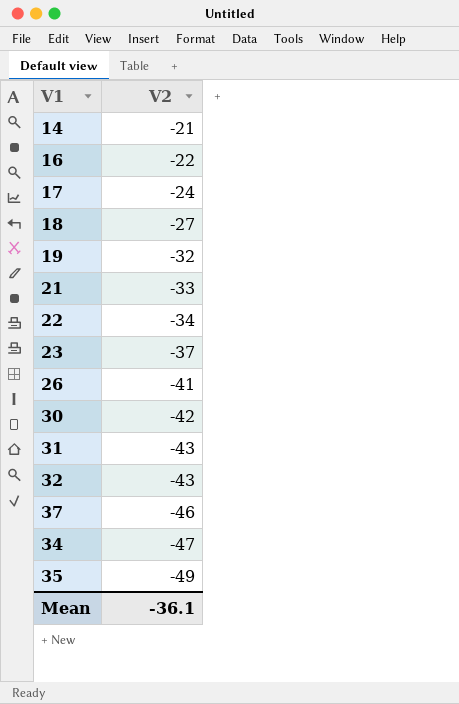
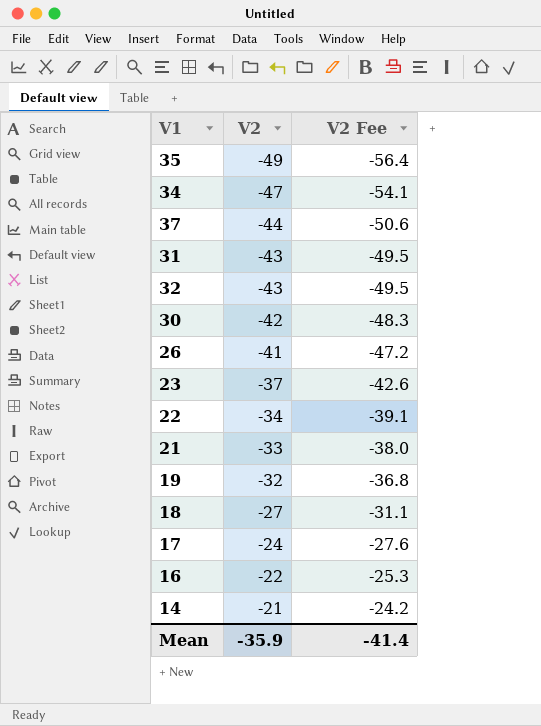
row order: V2 descending -> V2 ascending
column V2 Fee | formula: none -> [V2] * 1.15
37 | V2: -46 -> -44
Mean | V2: -36.1 -> -35.9

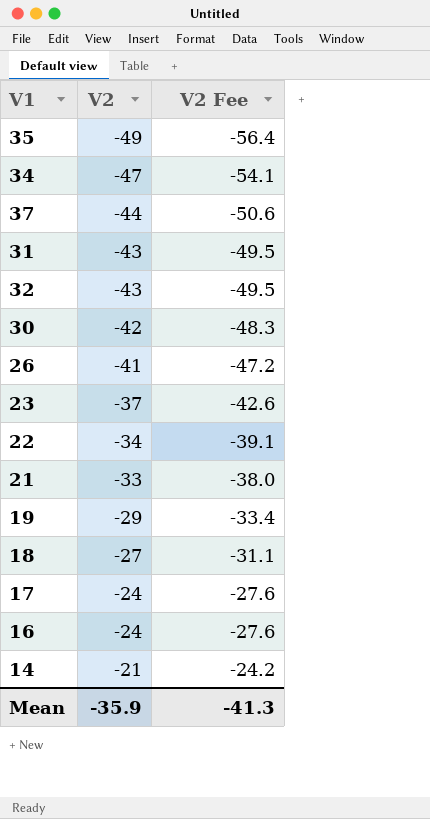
19 | V2: -32 -> -29
19 | V2 Fee: -36.8 -> -33.4
16 | V2: -22 -> -24
16 | V2 Fee: -25.3 -> -27.6
Mean | V2 Fee: -41.4 -> -41.3

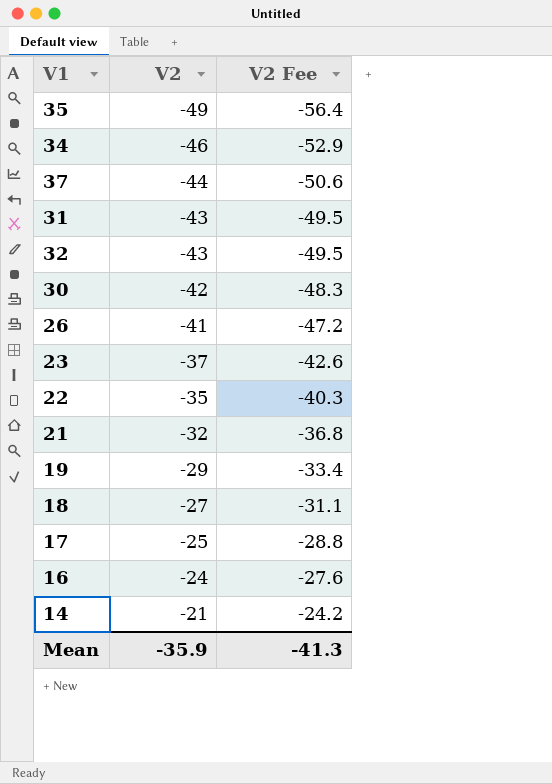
34 | V2: -47 -> -46
34 | V2 Fee: -54.1 -> -52.9
22 | V2: -34 -> -35
22 | V2 Fee: -39.1 -> -40.3
21 | V2: -33 -> -32
21 | V2 Fee: -38.0 -> -36.8
17 | V2: -24 -> -25
17 | V2 Fee: -27.6 -> -28.8

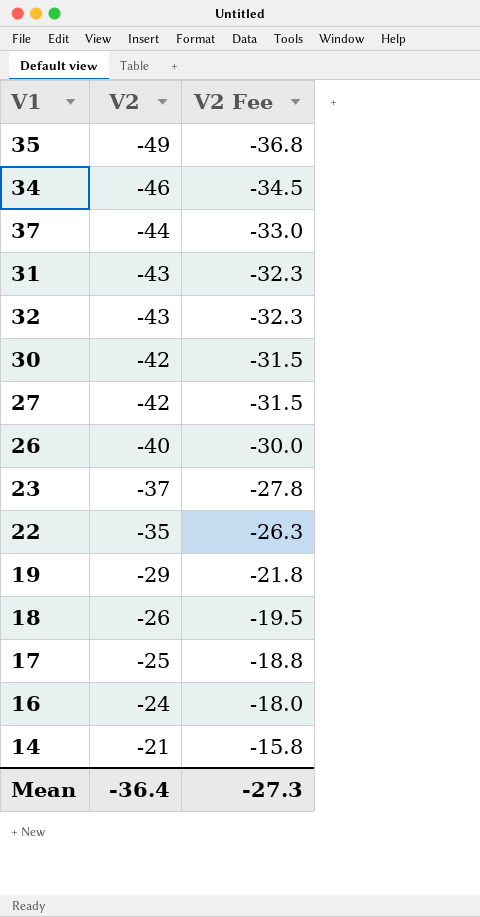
column V2 Fee | formula: [V2] * 1.15 -> [V2] * 0.75
row 21: -32 | -36.8 -> none
row 27: none -> -42 | -31.5
26 | V2: -41 -> -40
18 | V2: -27 -> -26
Mean | V2: -35.9 -> -36.4
Mean | V2 Fee: -41.3 -> -27.3

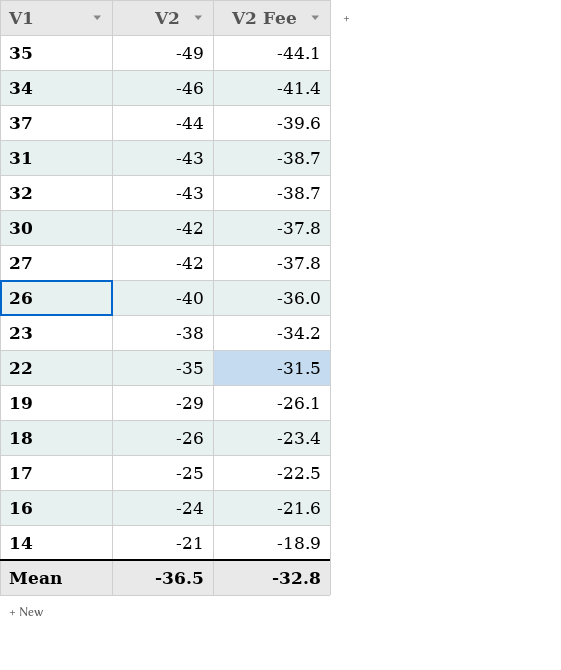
column V2 Fee | formula: [V2] * 0.75 -> [V2] * 0.9
23 | V2: -37 -> -38
Mean | V2: -36.4 -> -36.5
Mean | V2 Fee: -27.3 -> -32.8

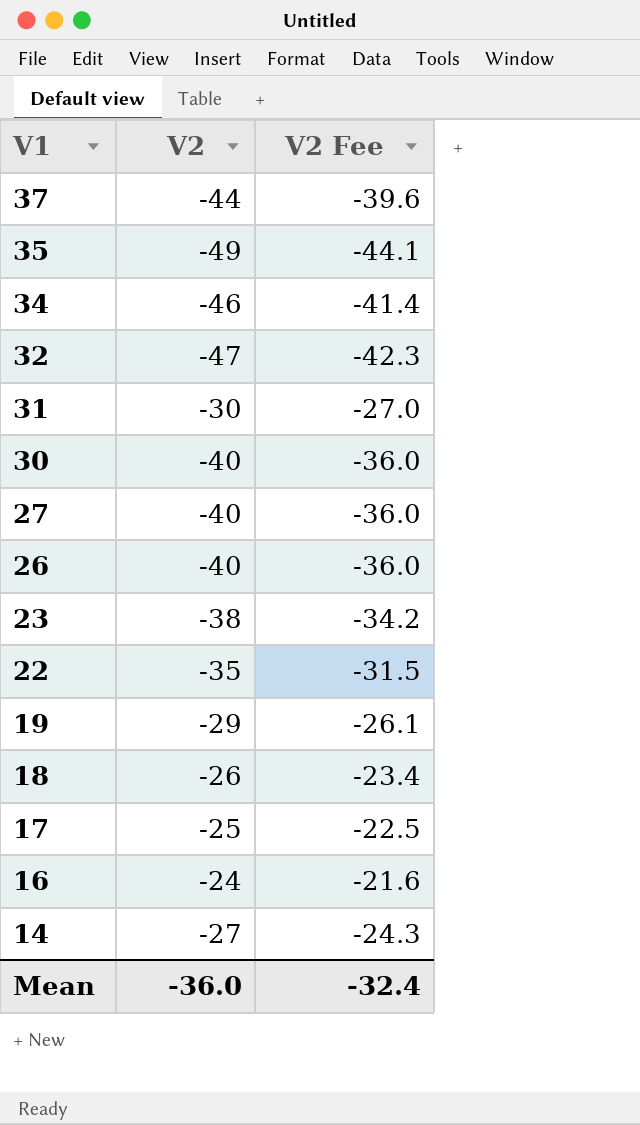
row order: V2 ascending -> V1 descending
32 | V2: -43 -> -47
32 | V2 Fee: -38.7 -> -42.3
31 | V2: -43 -> -30
31 | V2 Fee: -38.7 -> -27.0
30 | V2: -42 -> -40
30 | V2 Fee: -37.8 -> -36.0
27 | V2: -42 -> -40
27 | V2 Fee: -37.8 -> -36.0
14 | V2: -21 -> -27
14 | V2 Fee: -18.9 -> -24.3
Mean | V2: -36.5 -> -36.0
Mean | V2 Fee: -32.8 -> -32.4

